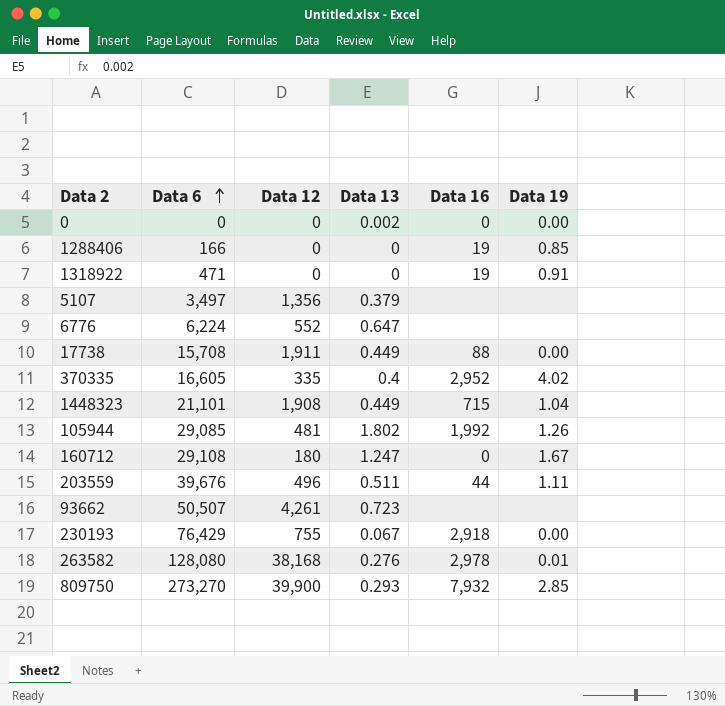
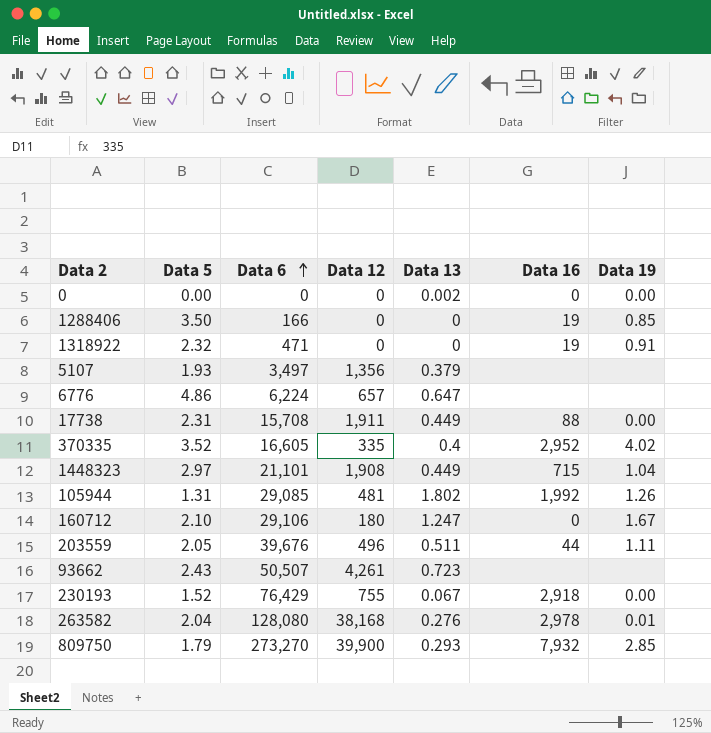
column Data 5 | position: none -> 2
6776 | Data 12: 552 -> 657
160712 | Data 6: 29,108 -> 29,106

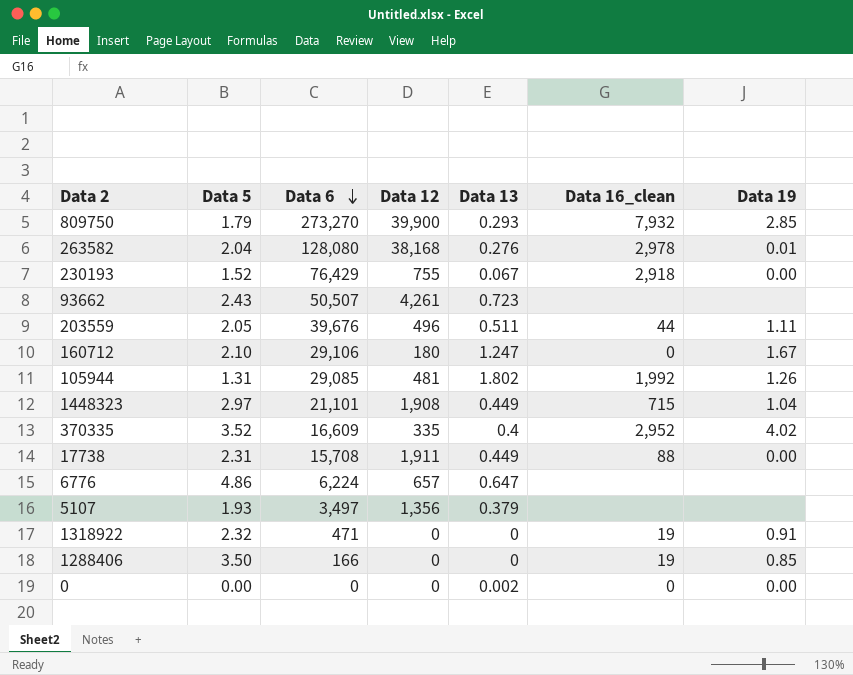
row order: Data 6 ascending -> Data 6 descending
column name: Data 16 -> Data 16_clean
370335 | Data 6: 16,605 -> 16,609

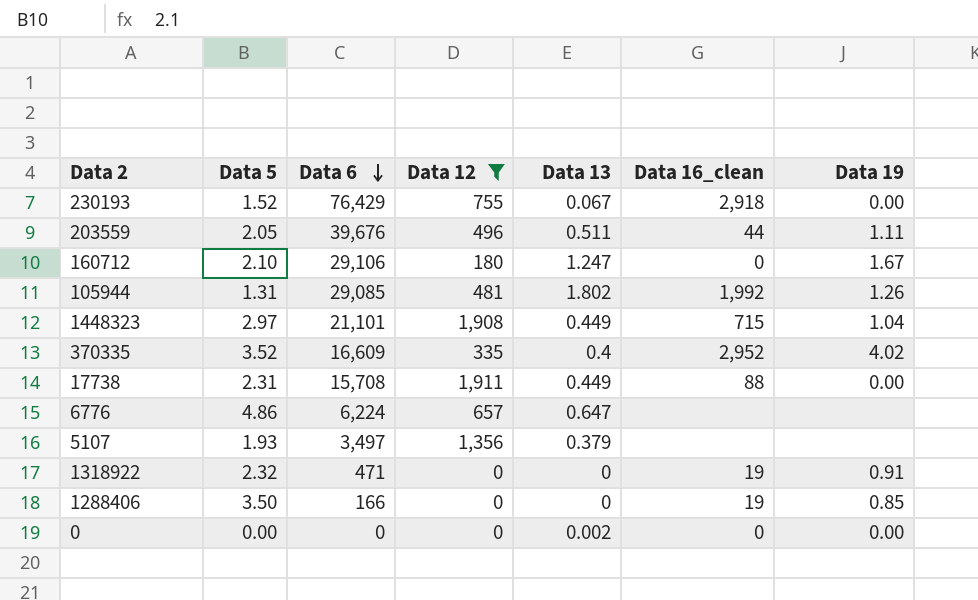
filter: none -> Data 12 <= 1,911

